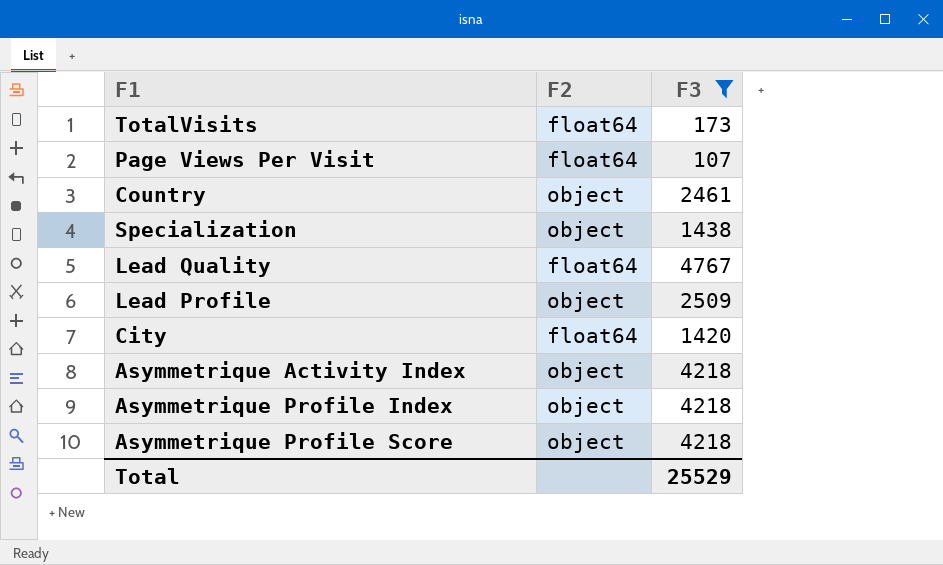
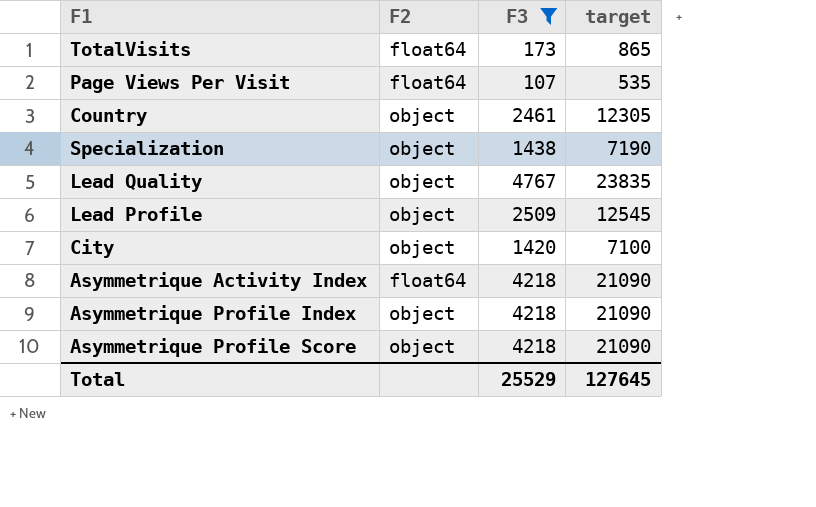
column target | formula: none -> [F3] * 5
Lead Quality | F2: float64 -> object
City | F2: float64 -> object
Asymmetrique Activity Index | F2: object -> float64

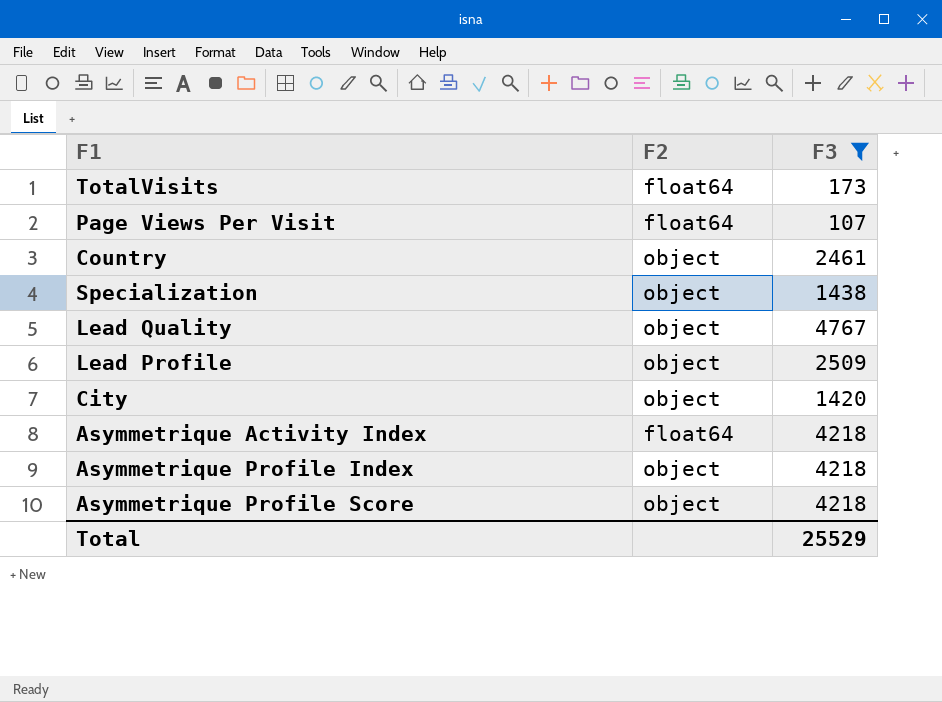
column target | formula: [F3] * 5 -> none

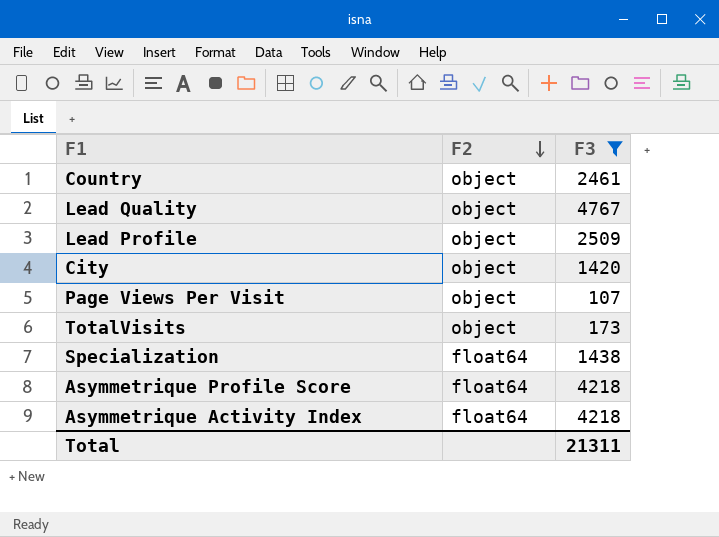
row order: none -> F2 descending
row Asymmetrique Profile Index: object | 4218 -> none
Page Views Per Visit | F2: float64 -> object
TotalVisits | F2: float64 -> object
Specialization | F2: object -> float64
Asymmetrique Profile Score | F2: object -> float64
Total | F3: 25529 -> 21311

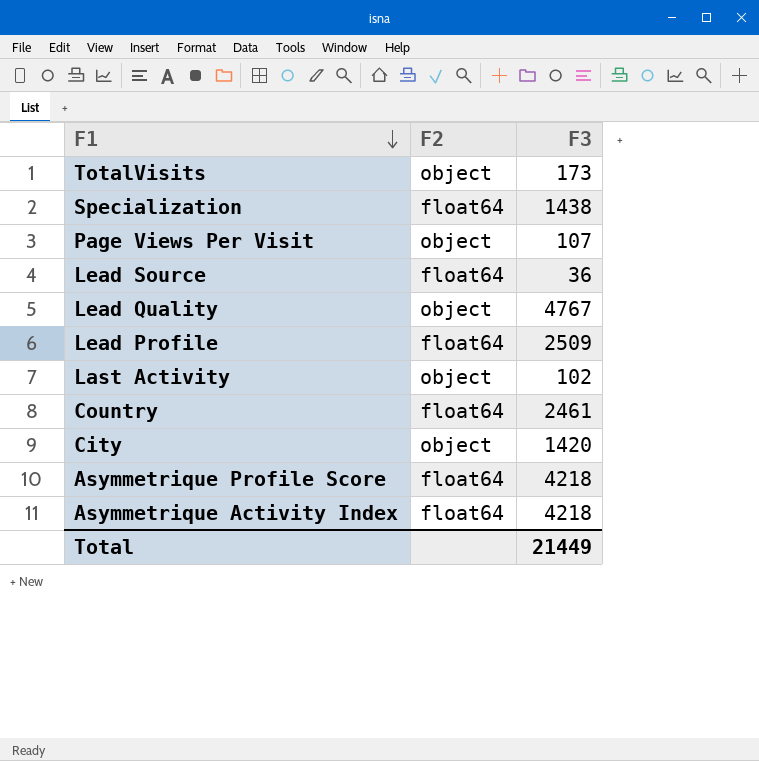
filter: F3 >= 107 -> none
row order: F2 descending -> F1 descending
Lead Profile | F2: object -> float64
Country | F2: object -> float64
Total | F3: 21311 -> 21449

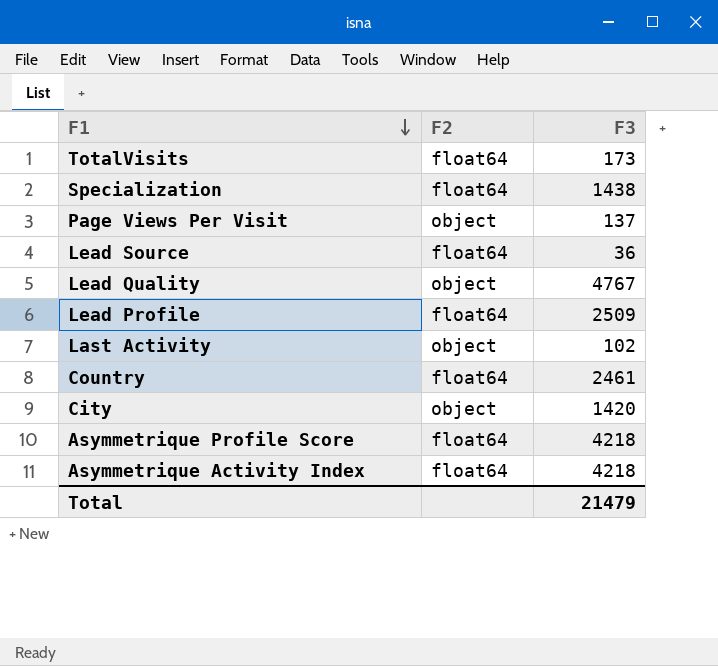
TotalVisits | F2: object -> float64
Page Views Per Visit | F3: 107 -> 137
Total | F3: 21449 -> 21479

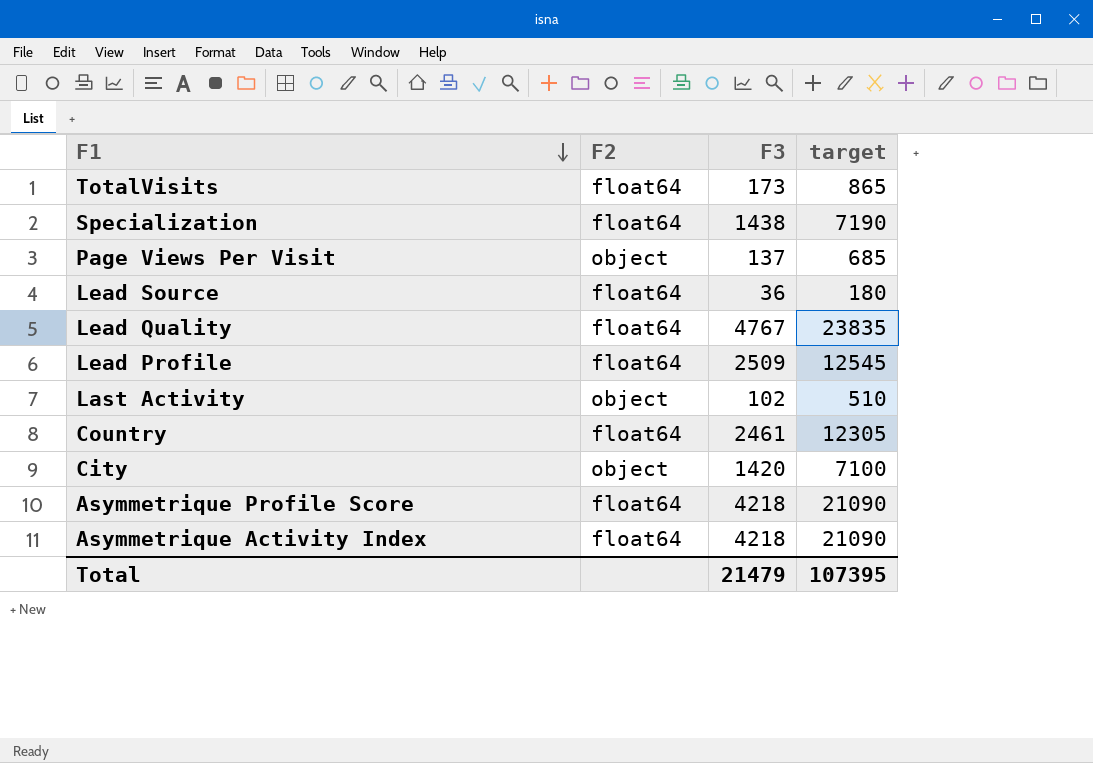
column target | formula: none -> [F3] * 5
Lead Quality | F2: object -> float64

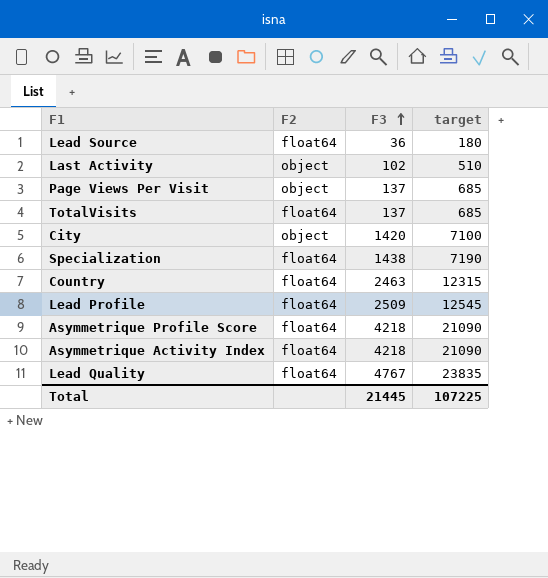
row order: F1 descending -> F3 ascending
TotalVisits | F3: 173 -> 137
TotalVisits | target: 865 -> 685
Country | F3: 2461 -> 2463
Country | target: 12305 -> 12315
Total | F3: 21479 -> 21445
Total | target: 107395 -> 107225

